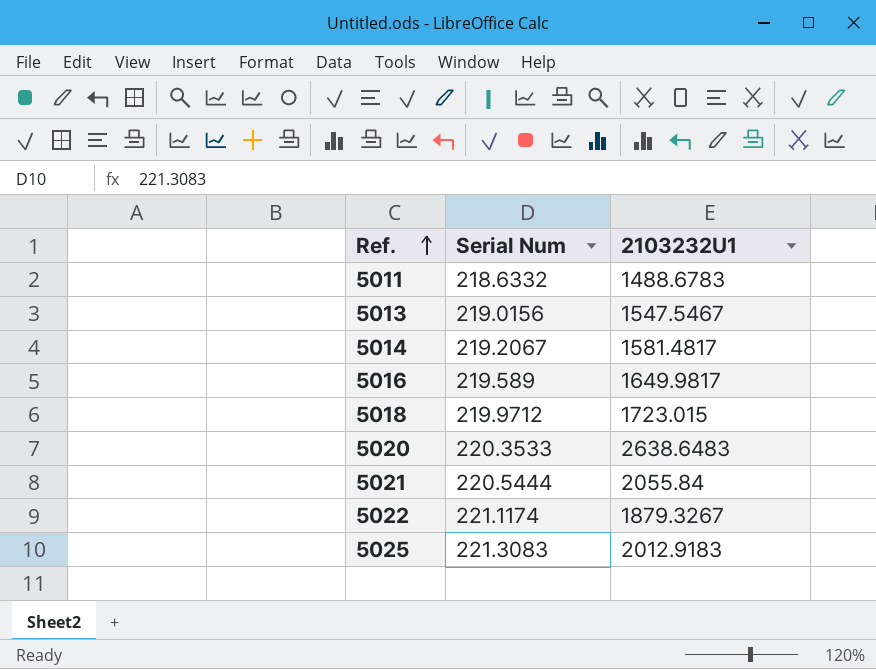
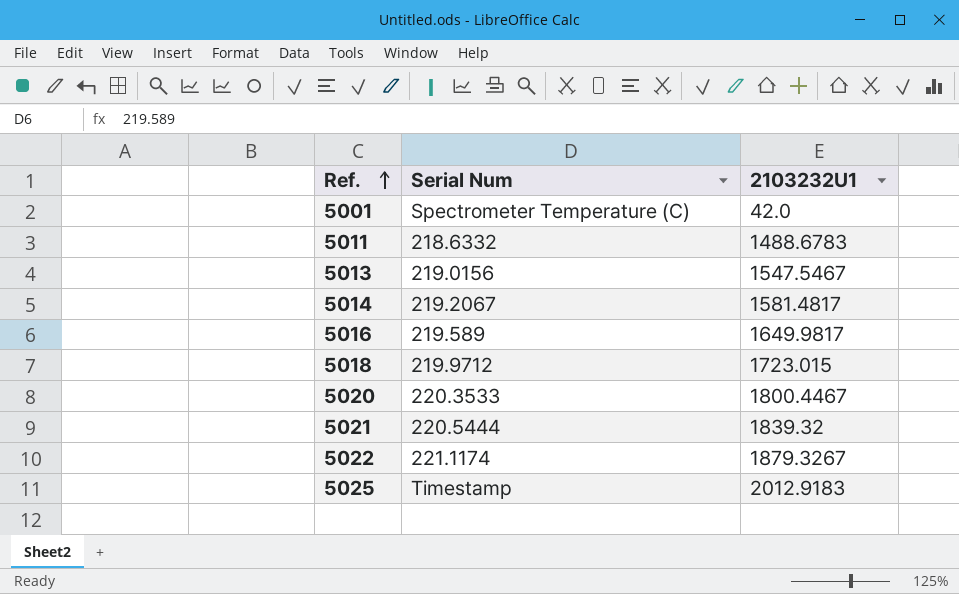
row 5001: none -> Spectrometer Temperature (C) | 42.0
5020 | 2103232U1: 2638.6483 -> 1800.4467
5021 | 2103232U1: 2055.84 -> 1839.32
5025 | Serial Num: 221.3083 -> Timestamp

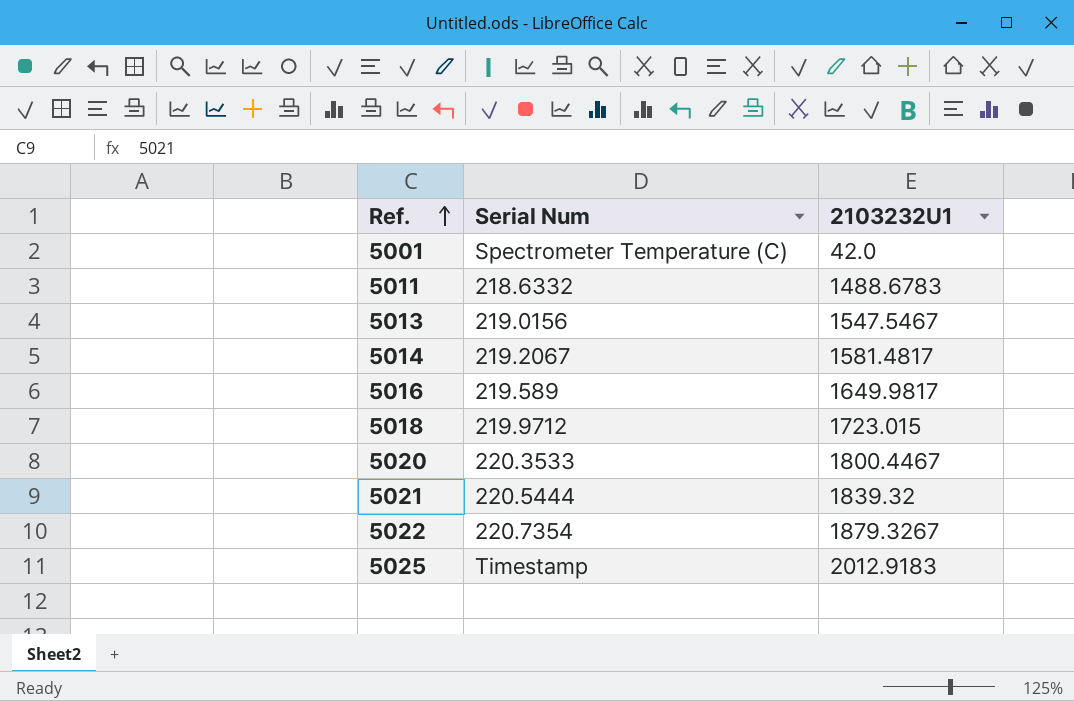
5022 | Serial Num: 221.1174 -> 220.7354

